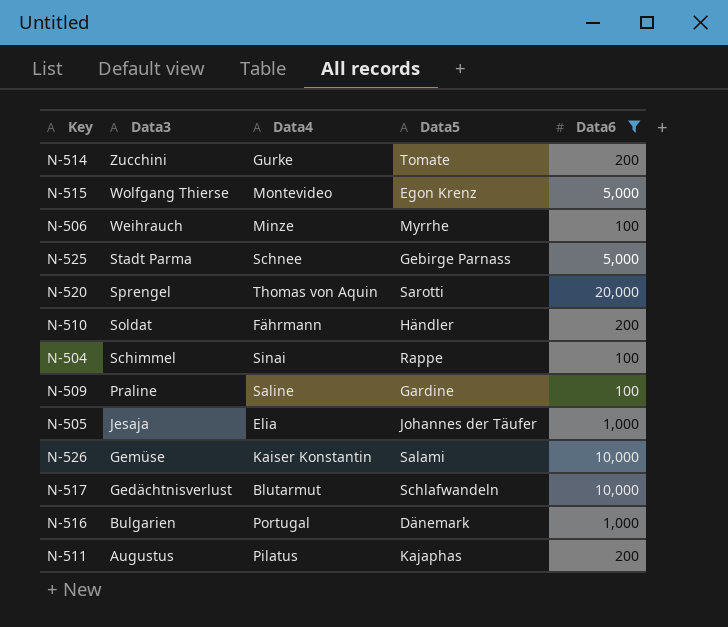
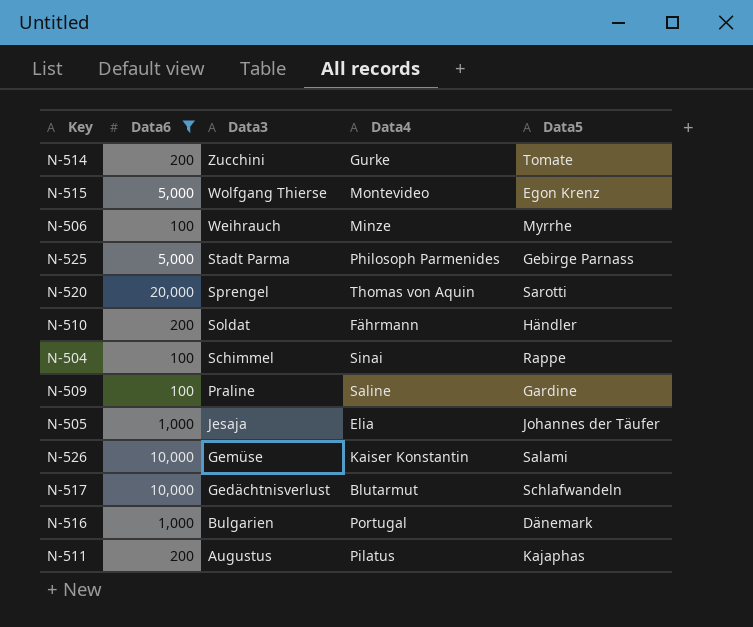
column Data6 | position: 5 -> 2
N-525 | Data4: Schnee -> Philosoph Parmenides

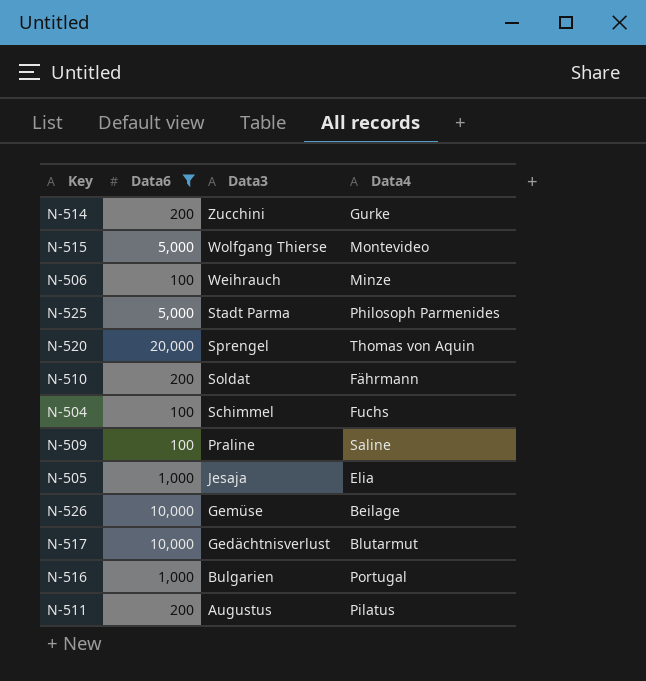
column Data5 | position: 5 -> none
N-504 | Data4: Sinai -> Fuchs
N-526 | Data4: Kaiser Konstantin -> Beilage

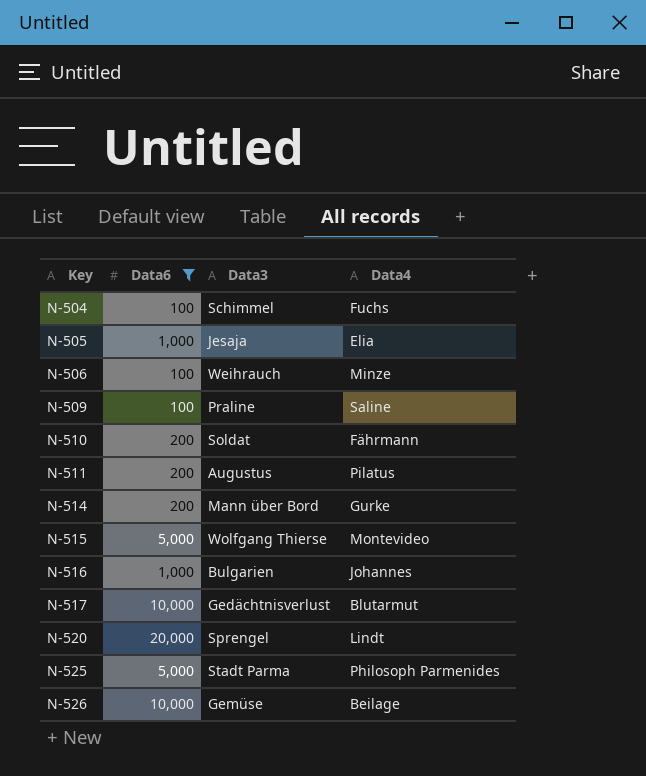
row order: Data3 descending -> Key ascending
N-514 | Data3: Zucchini -> Mann über Bord
N-516 | Data4: Portugal -> Johannes
N-520 | Data4: Thomas von Aquin -> Lindt

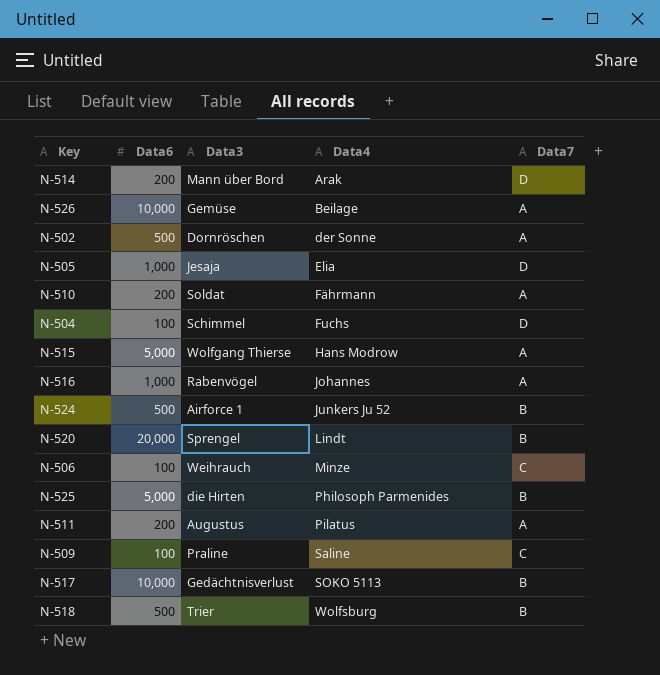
filter: Data6 != 500 -> none
row order: Key ascending -> Data4 ascending
column Data7 | position: none -> 5
N-514 | Data4: Gurke -> Arak
N-515 | Data4: Montevideo -> Hans Modrow
N-516 | Data3: Bulgarien -> Rabenvögel
N-525 | Data3: Stadt Parma -> die Hirten
N-517 | Data4: Blutarmut -> SOKO 5113

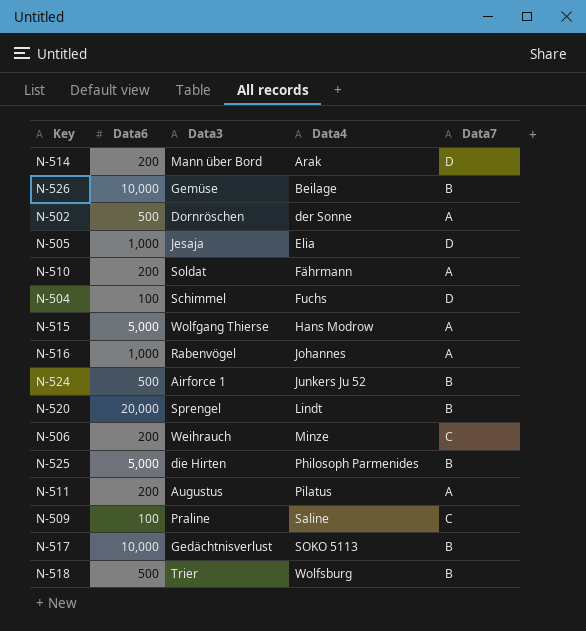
N-526 | Data7: A -> B
N-506 | Data6: 100 -> 200

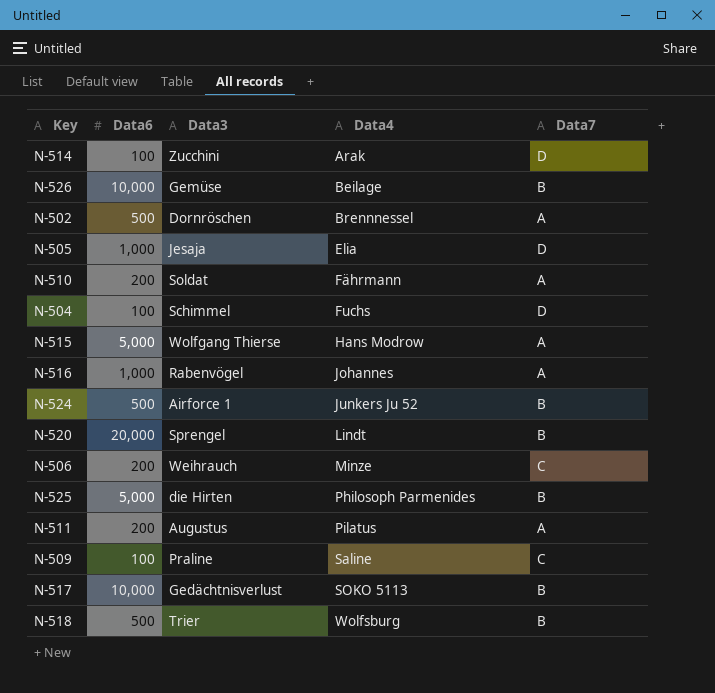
N-514 | Data6: 200 -> 100
N-514 | Data3: Mann über Bord -> Zucchini
N-502 | Data4: der Sonne -> Brennnessel

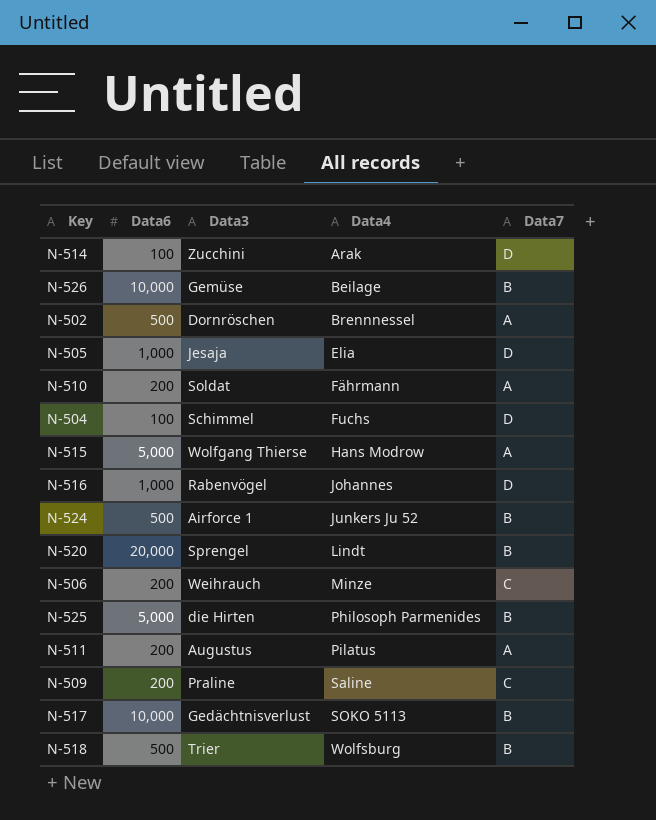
N-516 | Data7: A -> D
N-509 | Data6: 100 -> 200

